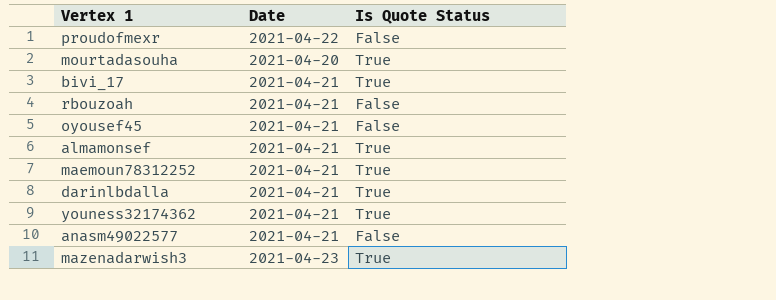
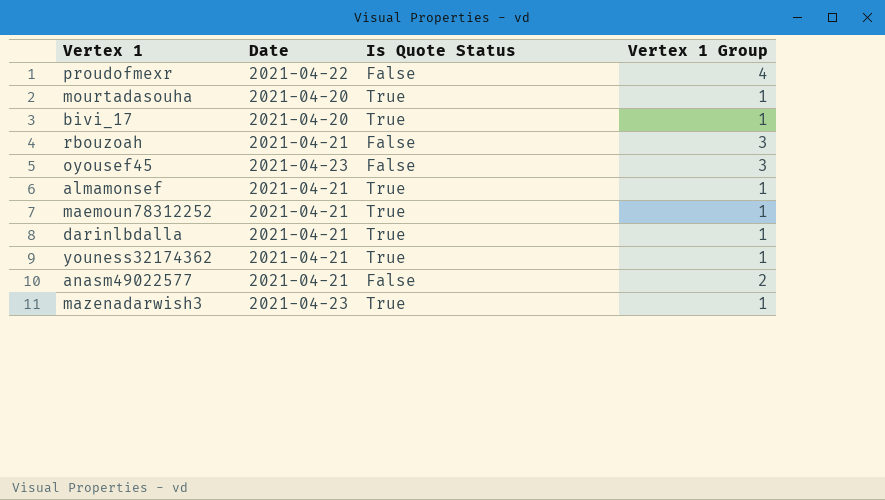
column Vertex 1 Group | position: none -> 4
bivi_17 | Date: 2021-04-21 -> 2021-04-20
oyousef45 | Date: 2021-04-21 -> 2021-04-23

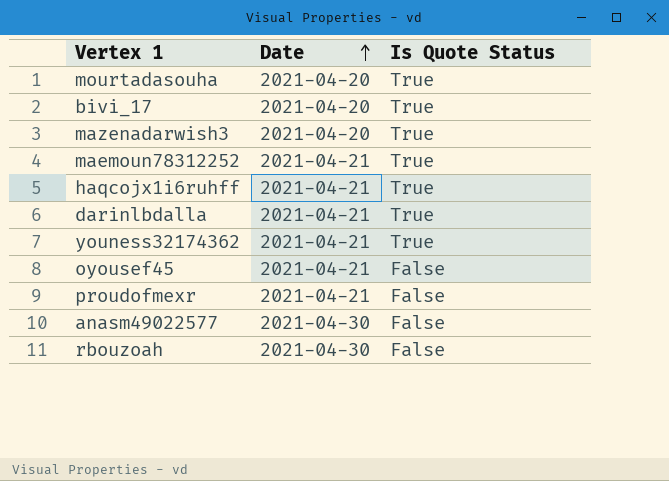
row order: none -> Date ascending
column Vertex 1 Group | position: 4 -> none
row almamonsef: 2021-04-21 | True | 1 -> none
mazenadarwish3 | Date: 2021-04-23 -> 2021-04-20
row haqcojx1i6ruhff: none -> 2021-04-21 | True
oyousef45 | Date: 2021-04-23 -> 2021-04-21
proudofmexr | Date: 2021-04-22 -> 2021-04-21
anasm49022577 | Date: 2021-04-21 -> 2021-04-30
rbouzoah | Date: 2021-04-21 -> 2021-04-30

